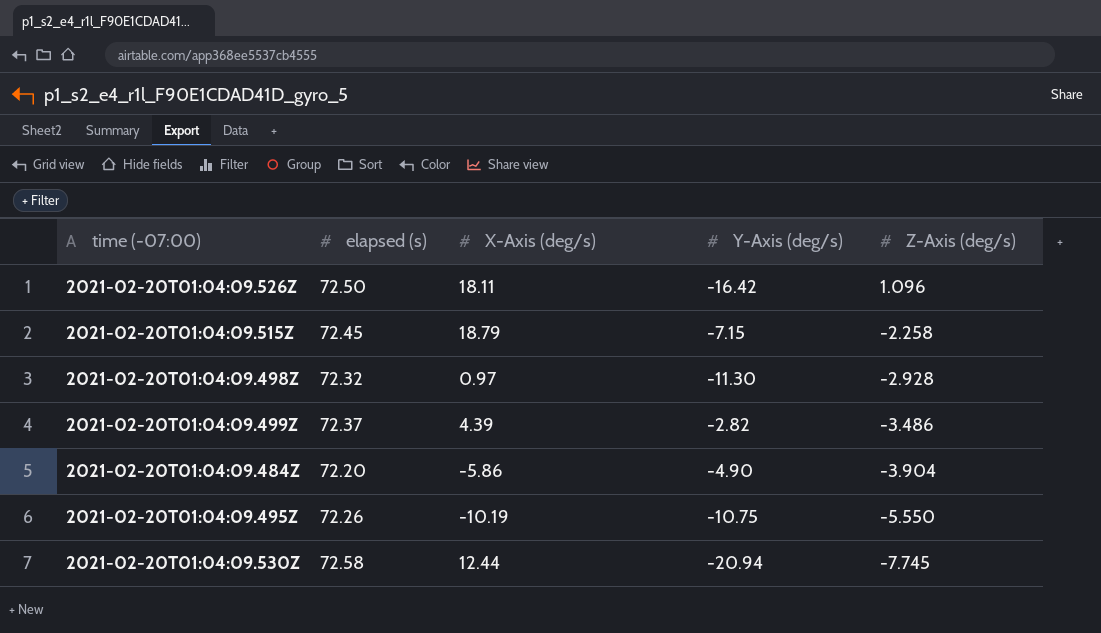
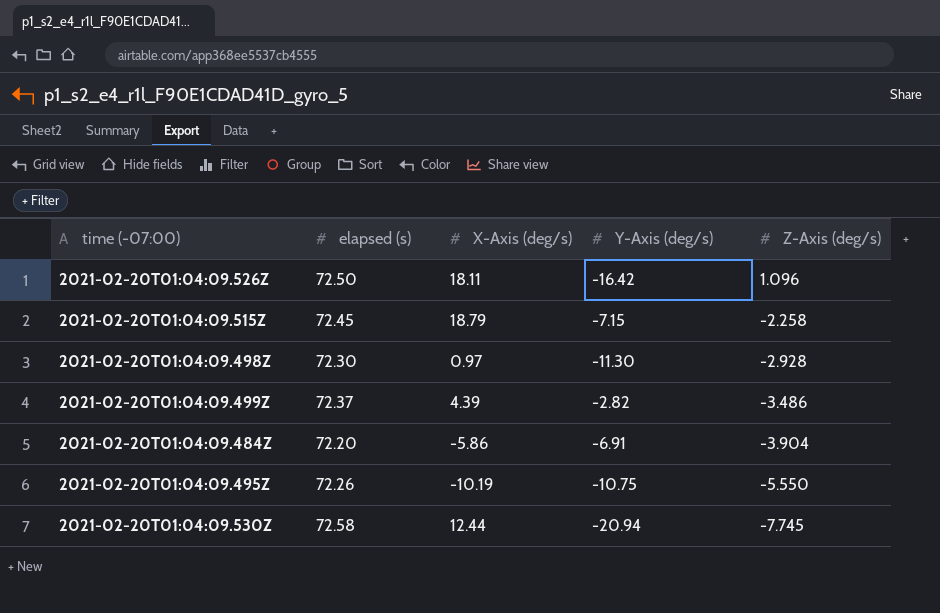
2021-02-20T01:04:09.498Z | elapsed (s): 72.32 -> 72.30
2021-02-20T01:04:09.484Z | Y-Axis (deg/s): -4.90 -> -6.91

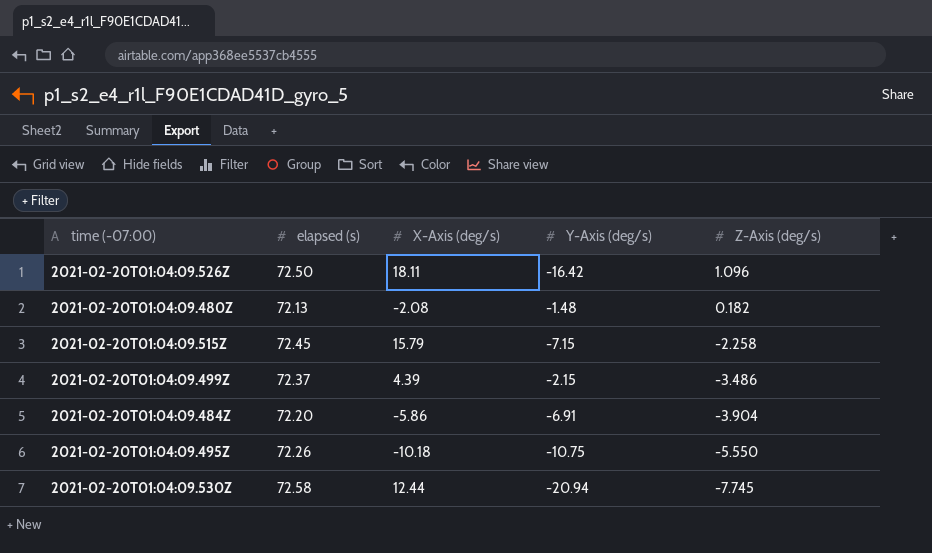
row 2021-02-20T01:04:09.498Z: 72.30 | 0.97 | -11.30 | -2.928 -> none
row 2021-02-20T01:04:09.480Z: none -> 72.13 | -2.08 | -1.48 | 0.182
2021-02-20T01:04:09.515Z | X-Axis (deg/s): 18.79 -> 15.79
2021-02-20T01:04:09.499Z | Y-Axis (deg/s): -2.82 -> -2.15
2021-02-20T01:04:09.495Z | X-Axis (deg/s): -10.19 -> -10.18

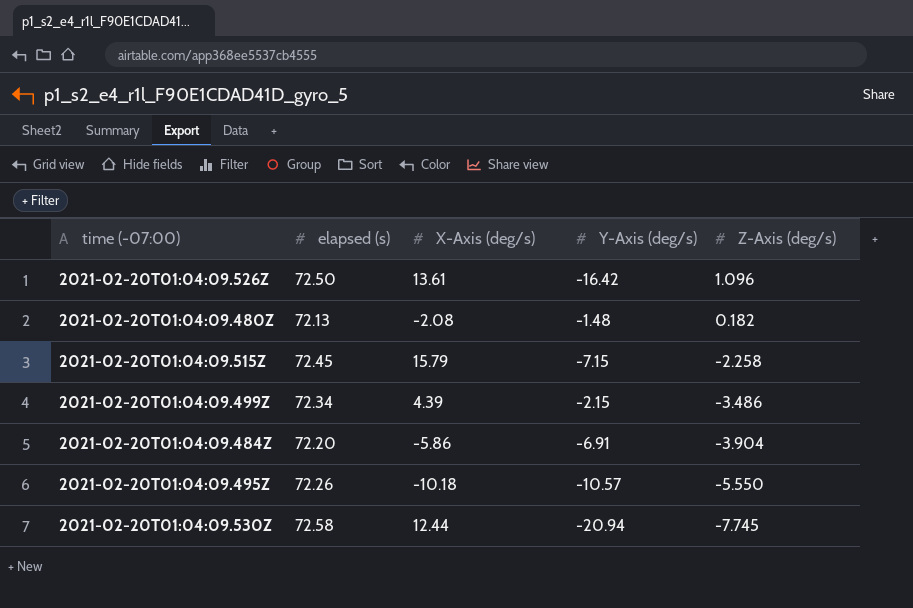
2021-02-20T01:04:09.526Z | X-Axis (deg/s): 18.11 -> 13.61
2021-02-20T01:04:09.499Z | elapsed (s): 72.37 -> 72.34
2021-02-20T01:04:09.495Z | Y-Axis (deg/s): -10.75 -> -10.57

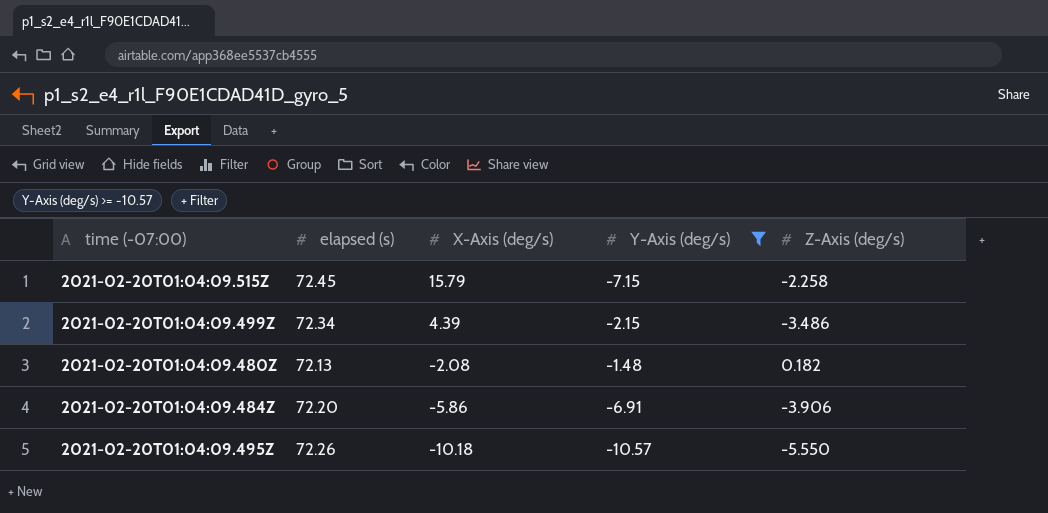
filter: none -> Y-Axis (deg/s) >= -10.57
row order: Z-Axis (deg/s) descending -> X-Axis (deg/s) descending
2021-02-20T01:04:09.484Z | Z-Axis (deg/s): -3.904 -> -3.906

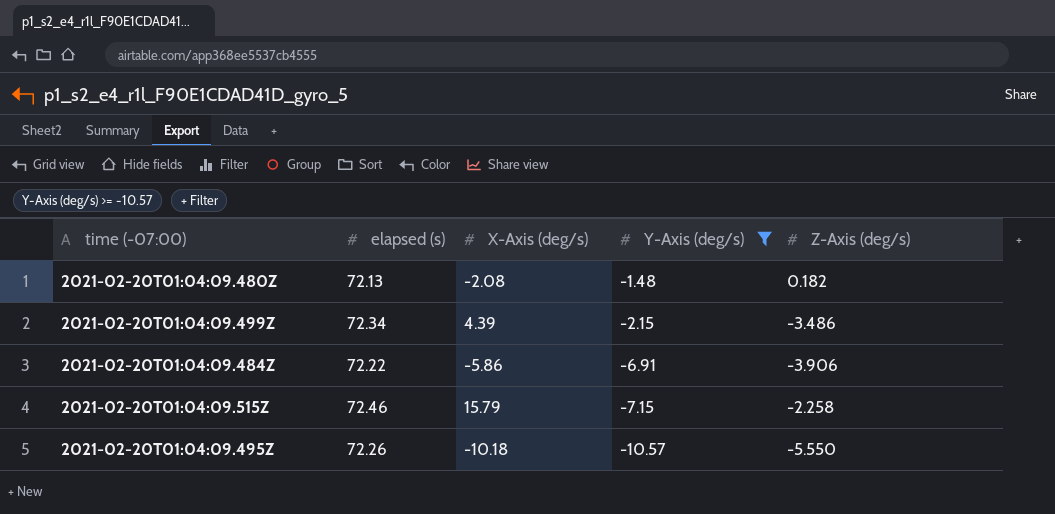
row order: X-Axis (deg/s) descending -> Y-Axis (deg/s) descending
2021-02-20T01:04:09.484Z | elapsed (s): 72.20 -> 72.22
2021-02-20T01:04:09.515Z | elapsed (s): 72.45 -> 72.46

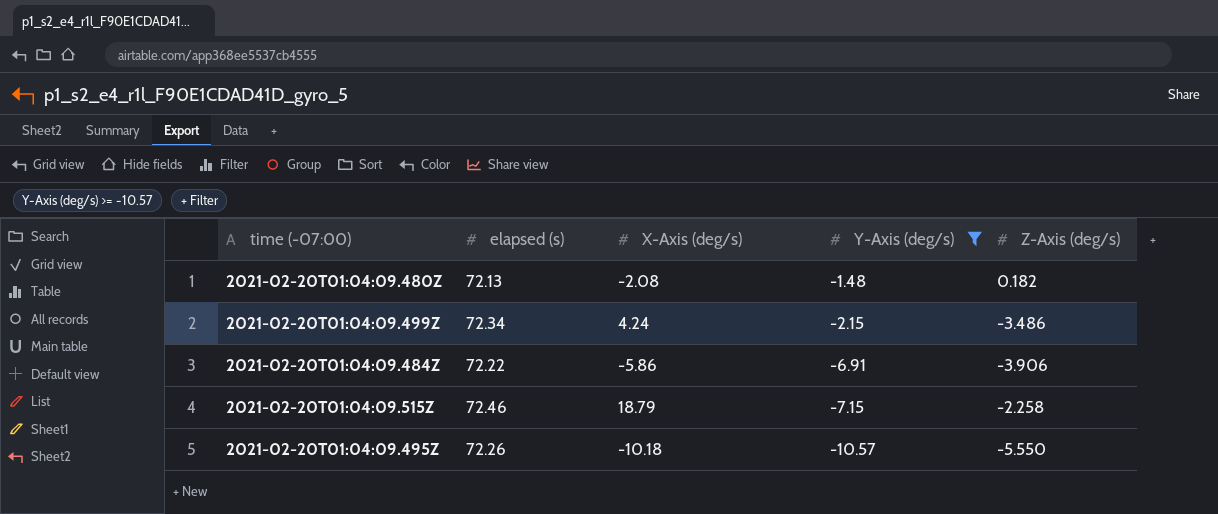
2021-02-20T01:04:09.499Z | X-Axis (deg/s): 4.39 -> 4.24
2021-02-20T01:04:09.515Z | X-Axis (deg/s): 15.79 -> 18.79

